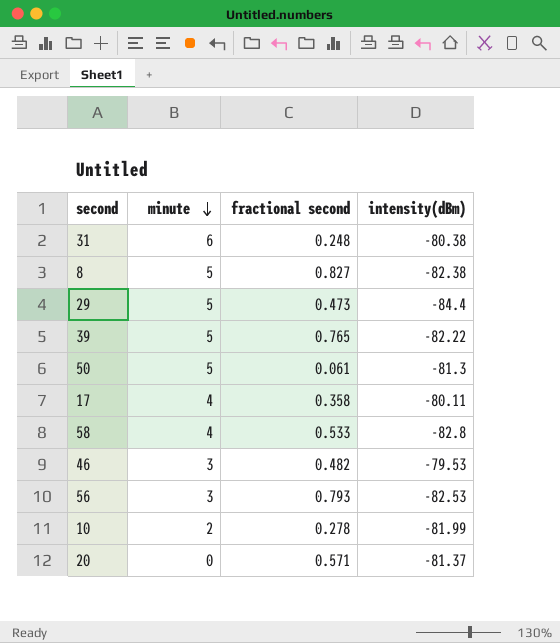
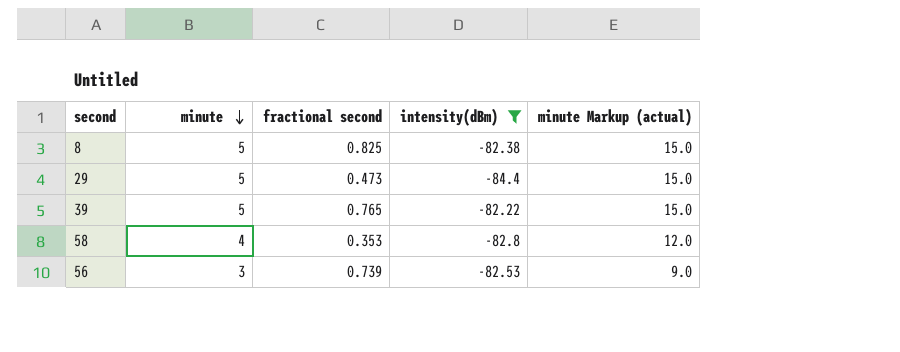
filter: none -> intensity(dBm) <= -82.22
column minute Markup (actual) | formula: none -> [minute] * 3
8 | fractional second: 0.827 -> 0.825
58 | fractional second: 0.533 -> 0.353
56 | fractional second: 0.793 -> 0.739

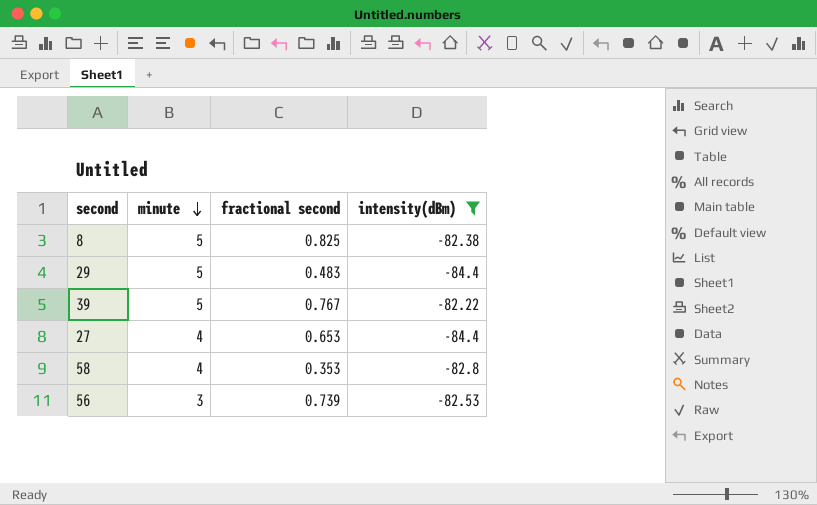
column minute Markup (actual) | formula: [minute] * 3 -> none
29 | fractional second: 0.473 -> 0.483
39 | fractional second: 0.765 -> 0.767
row 27: none -> 4 | 0.653 | -84.4

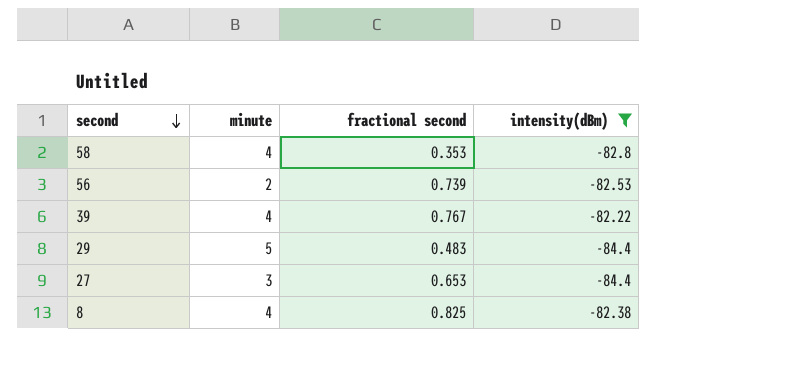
row order: minute descending -> second descending
56 | minute: 3 -> 2
39 | minute: 5 -> 4
27 | minute: 4 -> 3
8 | minute: 5 -> 4

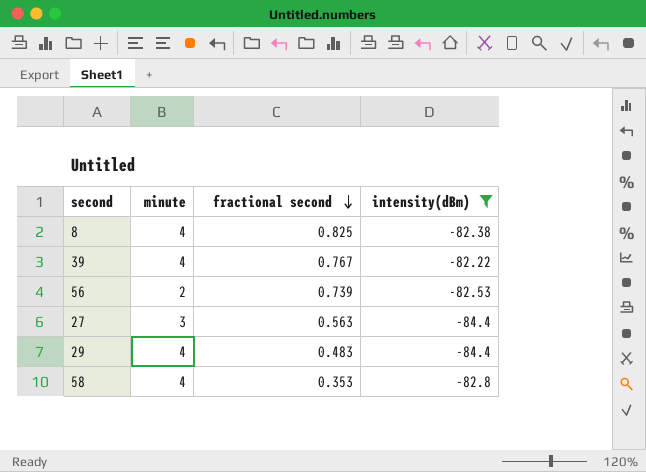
row order: second descending -> fractional second descending
27 | fractional second: 0.653 -> 0.563
29 | minute: 5 -> 4

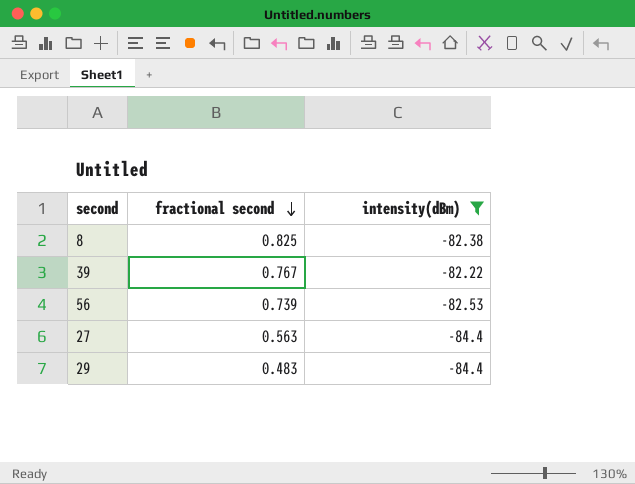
column minute | position: 2 -> none
row 58: 4 | 0.353 | -82.8 -> none

